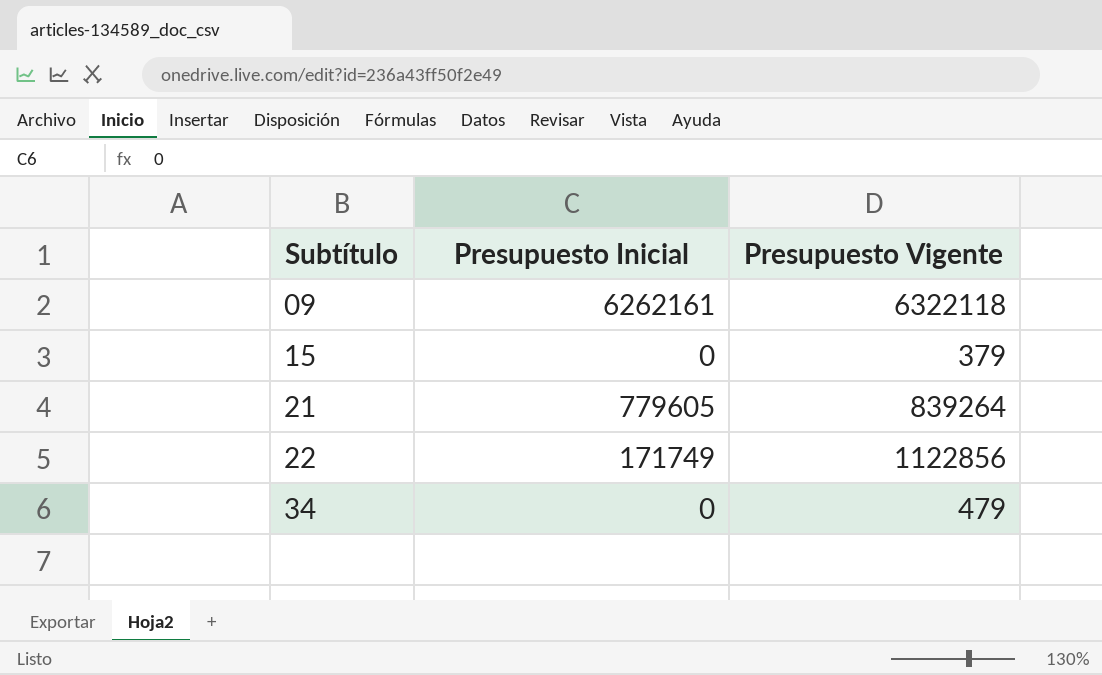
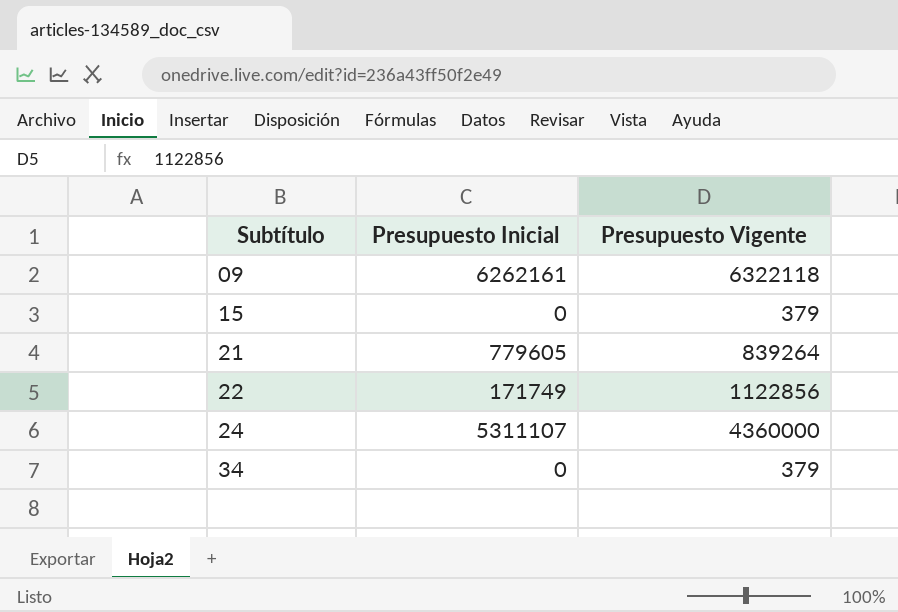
row 24: none -> 5311107 | 4360000
34 | Presupuesto Vigente: 479 -> 379

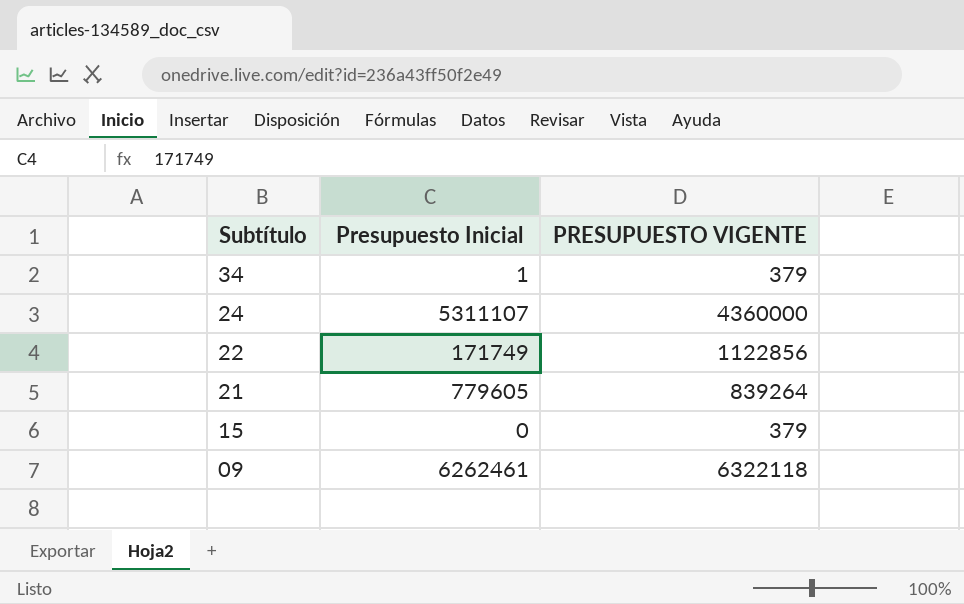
row order: Subtítulo ascending -> Subtítulo descending
column name: Presupuesto Vigente -> PRESUPUESTO VIGENTE
34 | Presupuesto Inicial: 0 -> 1
09 | Presupuesto Inicial: 6262161 -> 6262461

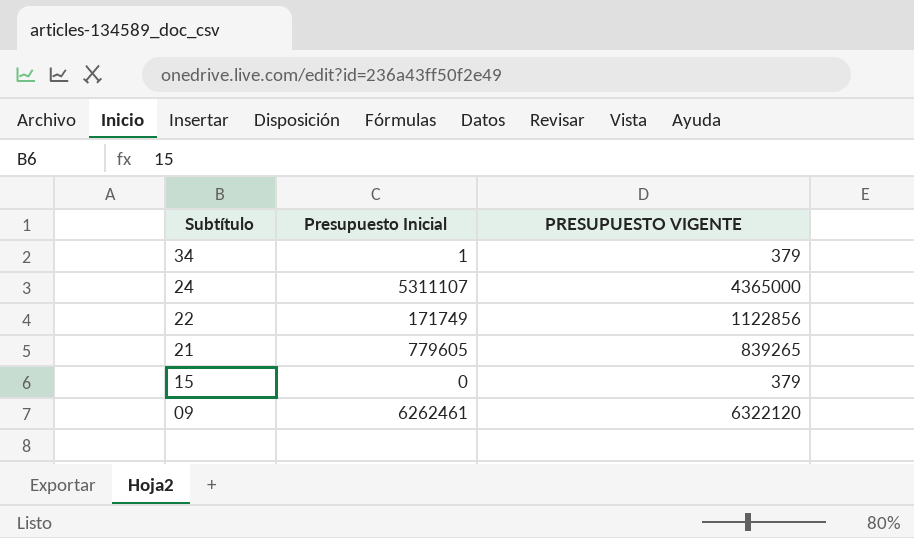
24 | PRESUPUESTO VIGENTE: 4360000 -> 4365000
21 | PRESUPUESTO VIGENTE: 839264 -> 839265
09 | PRESUPUESTO VIGENTE: 6322118 -> 6322120

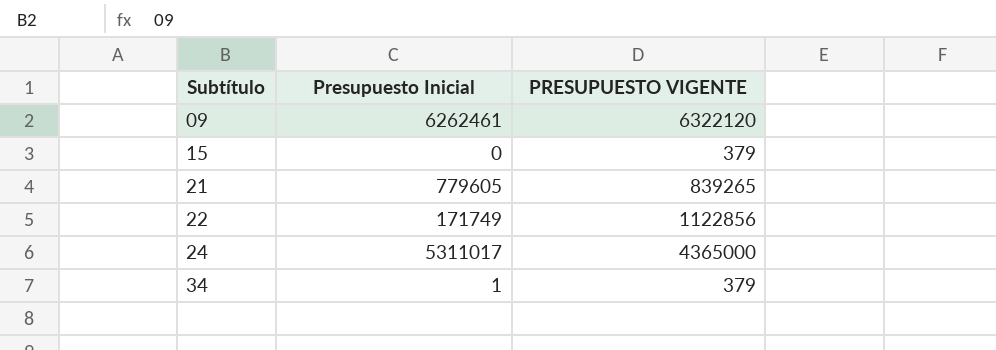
row order: Subtítulo descending -> Subtítulo ascending
24 | Presupuesto Inicial: 5311107 -> 5311017

